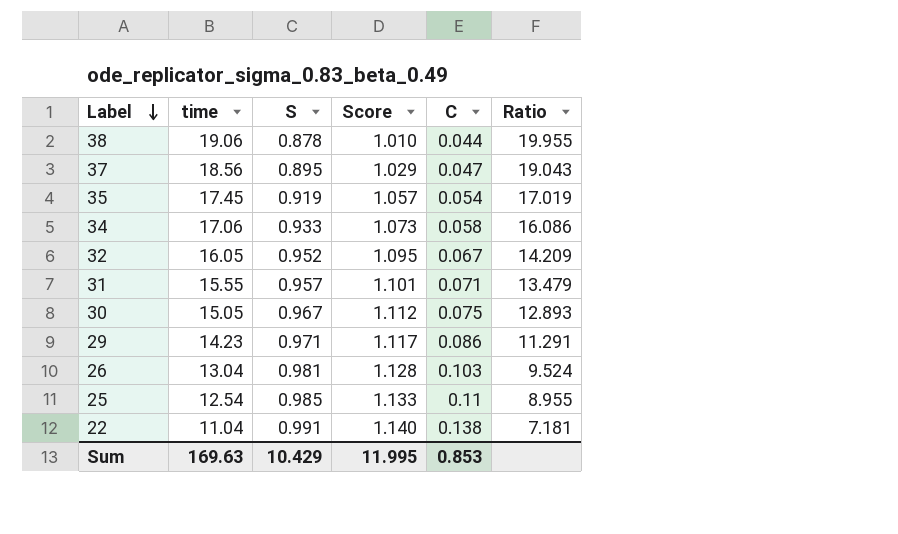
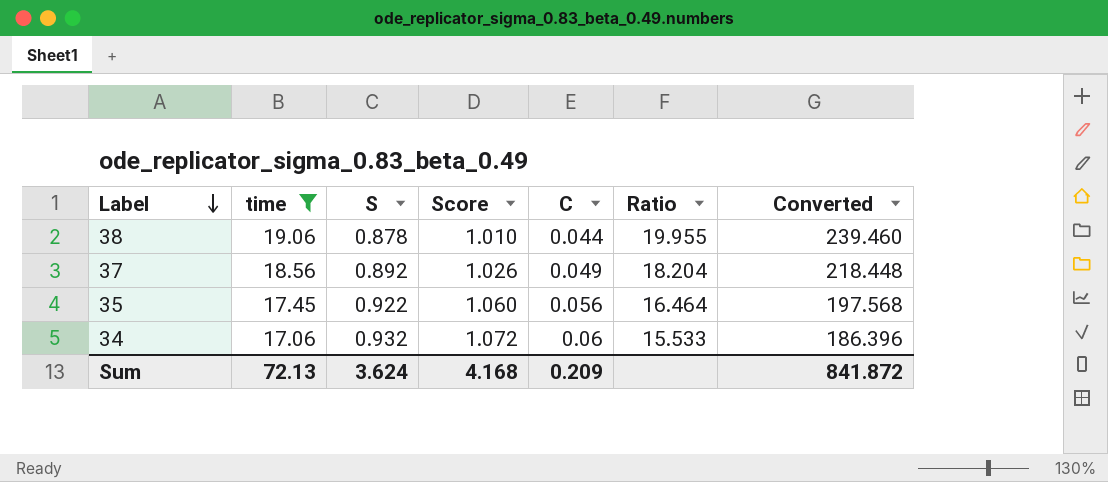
filter: none -> time >= 17.06
column Converted | formula: none -> [Ratio] * 12
37 | S: 0.895 -> 0.892
37 | Score: 1.029 -> 1.026
37 | C: 0.047 -> 0.049
37 | Ratio: 19.043 -> 18.204
35 | S: 0.919 -> 0.922
35 | Score: 1.057 -> 1.060
35 | C: 0.054 -> 0.056
35 | Ratio: 17.019 -> 16.464
34 | S: 0.933 -> 0.932
34 | Score: 1.073 -> 1.072
34 | C: 0.058 -> 0.06
34 | Ratio: 16.086 -> 15.533
Sum | time: 169.63 -> 72.13
Sum | S: 10.429 -> 3.624
Sum | Score: 11.995 -> 4.168
Sum | C: 0.853 -> 0.209

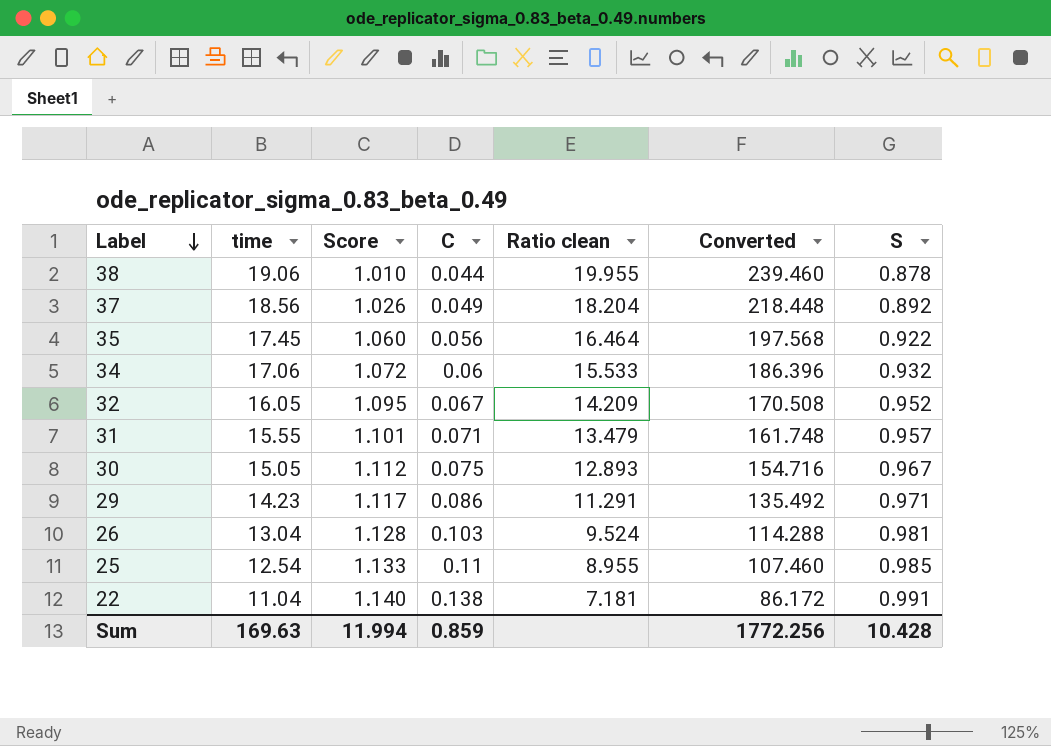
filter: time >= 17.06 -> none
column name: Ratio -> Ratio clean
column S | position: 3 -> 7
Sum | time: 72.13 -> 169.63
Sum | Score: 4.168 -> 11.994
Sum | C: 0.209 -> 0.859
Sum | Converted: 841.872 -> 1772.256
Sum | S: 3.624 -> 10.428

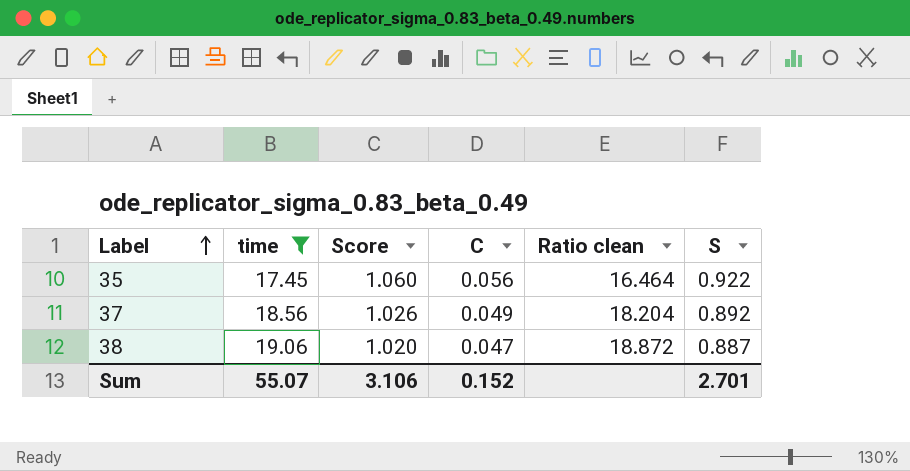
filter: none -> time >= 17.45
row order: Label descending -> Label ascending
column Converted | formula: [Ratio clean] * 12 -> none
38 | Score: 1.010 -> 1.020
38 | C: 0.044 -> 0.047
38 | Ratio clean: 19.955 -> 18.872
38 | S: 0.878 -> 0.887
Sum | time: 169.63 -> 55.07
Sum | Score: 11.994 -> 3.106
Sum | C: 0.859 -> 0.152
Sum | S: 10.428 -> 2.701

